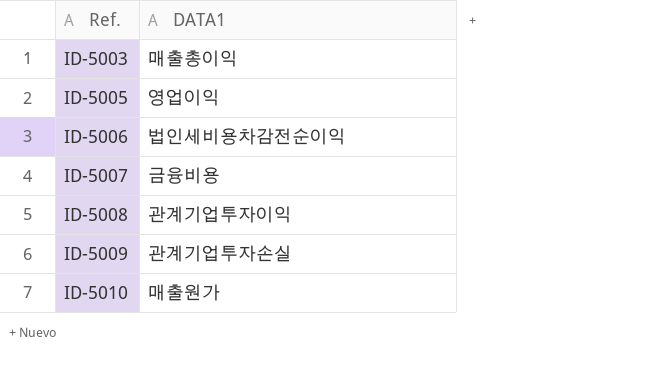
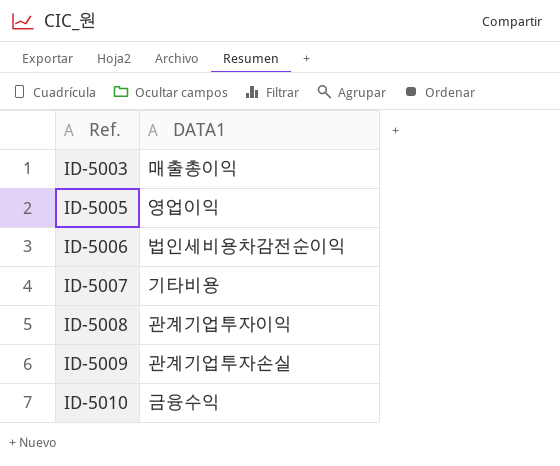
ID-5007 | DATA1: 금융비용 -> 기타비용
ID-5010 | DATA1: 매출원가 -> 금융수익

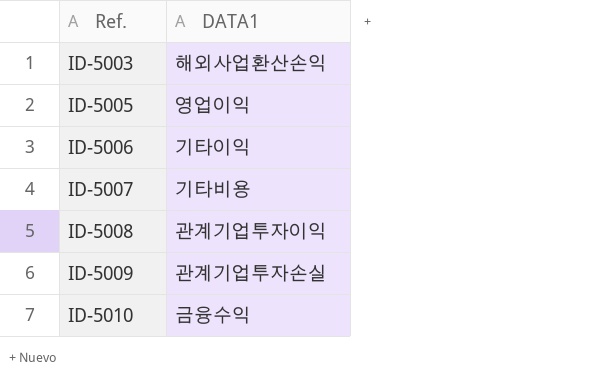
ID-5003 | DATA1: 매출총이익 -> 해외사업환산손익
ID-5006 | DATA1: 법인세비용차감전순이익 -> 기타이익

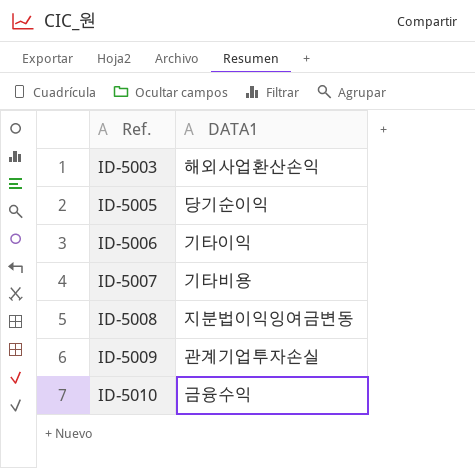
ID-5005 | DATA1: 영업이익 -> 당기순이익
ID-5008 | DATA1: 관계기업투자이익 -> 지분법이익잉여금변동

